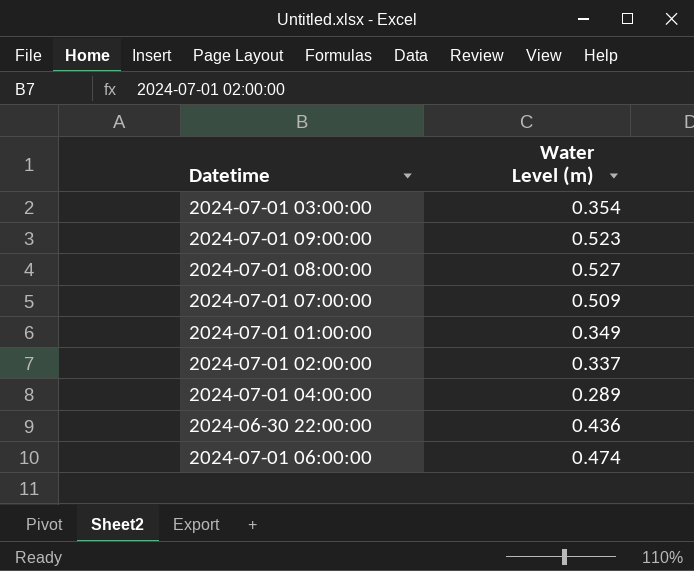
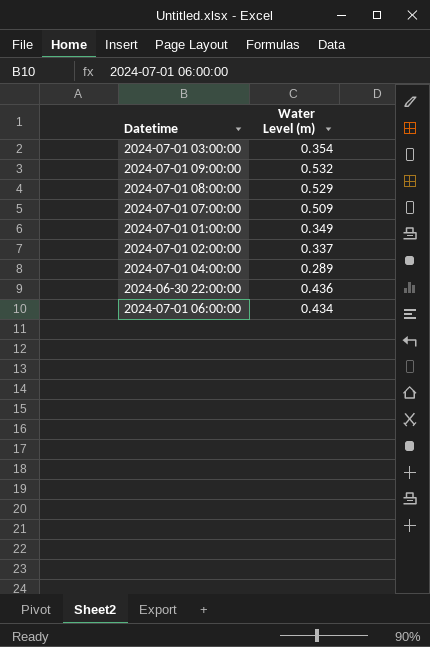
2024-07-01 09:00:00 | Water Level (m): 0.523 -> 0.532
2024-07-01 08:00:00 | Water Level (m): 0.527 -> 0.529
2024-07-01 06:00:00 | Water Level (m): 0.474 -> 0.434

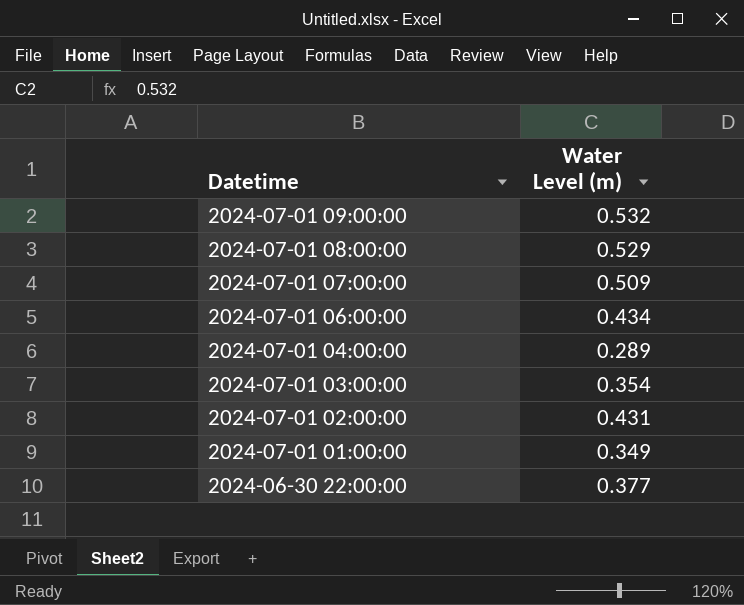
row order: none -> Datetime descending
2024-07-01 02:00:00 | Water Level (m): 0.337 -> 0.431
2024-06-30 22:00:00 | Water Level (m): 0.436 -> 0.377

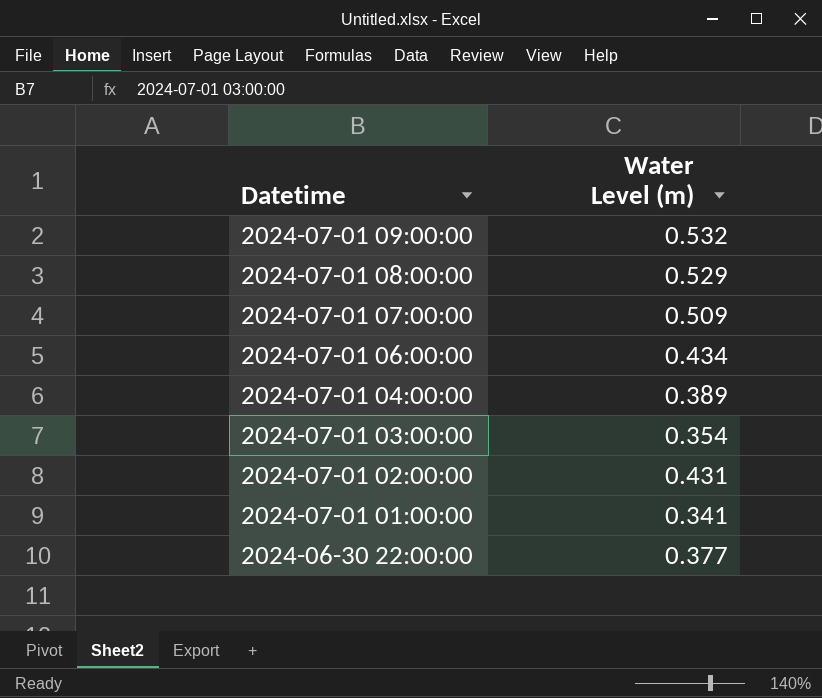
2024-07-01 04:00:00 | Water Level (m): 0.289 -> 0.389
2024-07-01 01:00:00 | Water Level (m): 0.349 -> 0.341

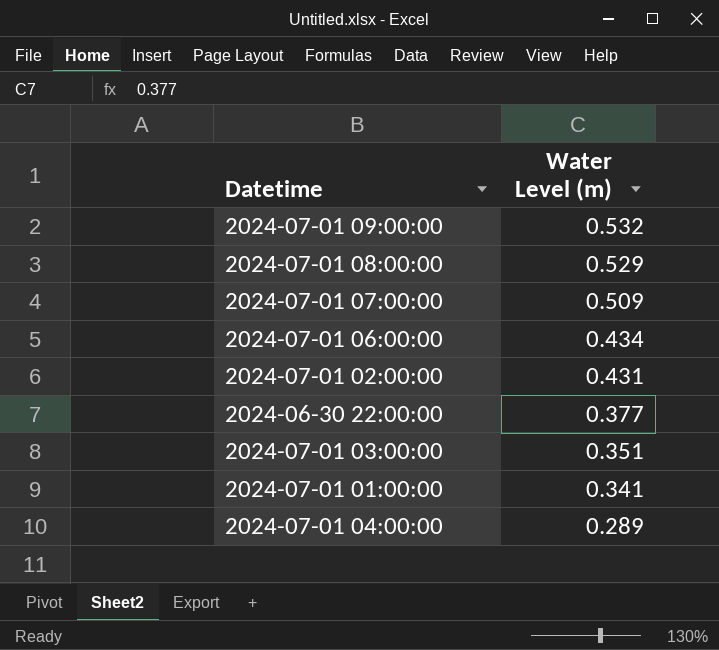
row order: Datetime descending -> Water Level (m) descending
2024-07-01 03:00:00 | Water Level (m): 0.354 -> 0.351
2024-07-01 04:00:00 | Water Level (m): 0.389 -> 0.289

